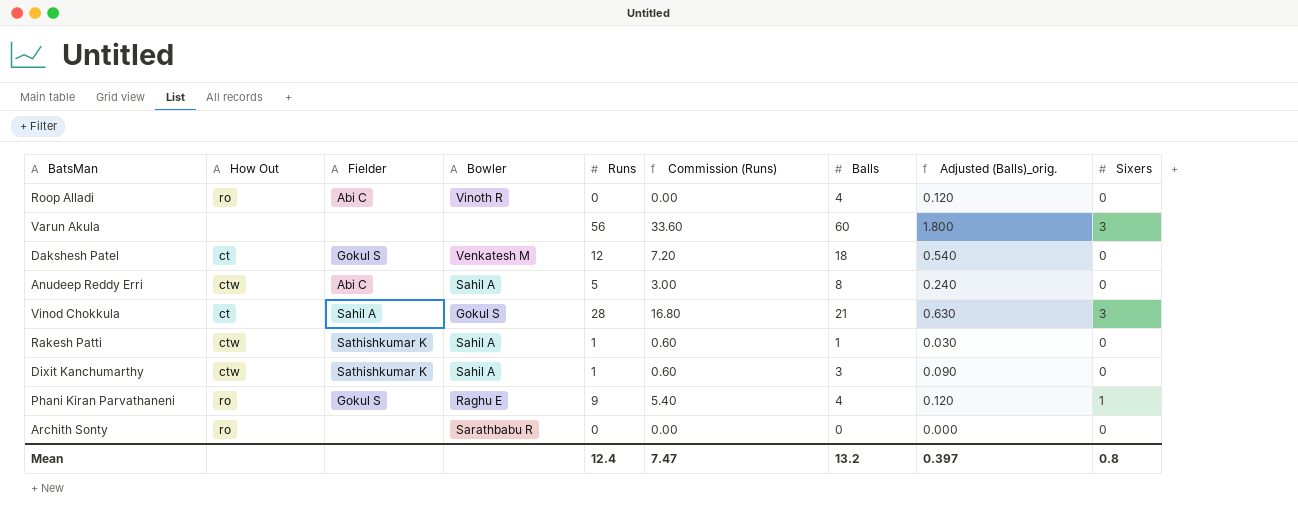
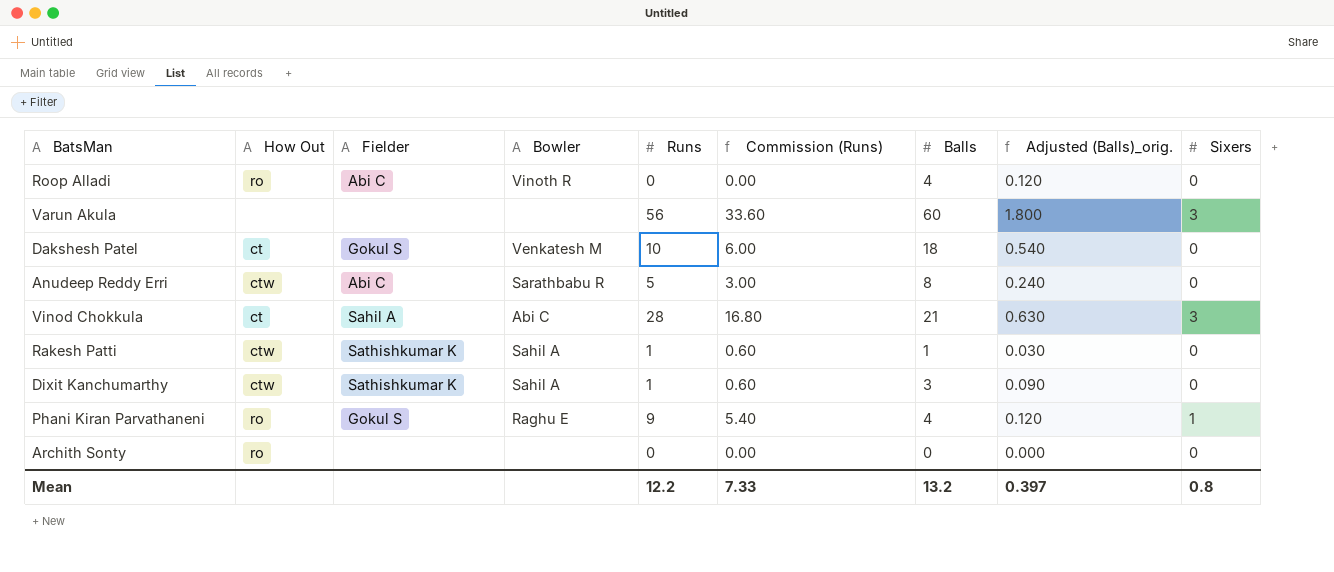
Dakshesh Patel | Runs: 12 -> 10
Dakshesh Patel | Commission (Runs): 7.20 -> 6.00
Anudeep Reddy Erri | Bowler: Sahil A -> Sarathbabu R
Vinod Chokkula | Bowler: Gokul S -> Abi C
Archith Sonty | Bowler: Sarathbabu R -> none
Mean | Runs: 12.4 -> 12.2
Mean | Commission (Runs): 7.47 -> 7.33

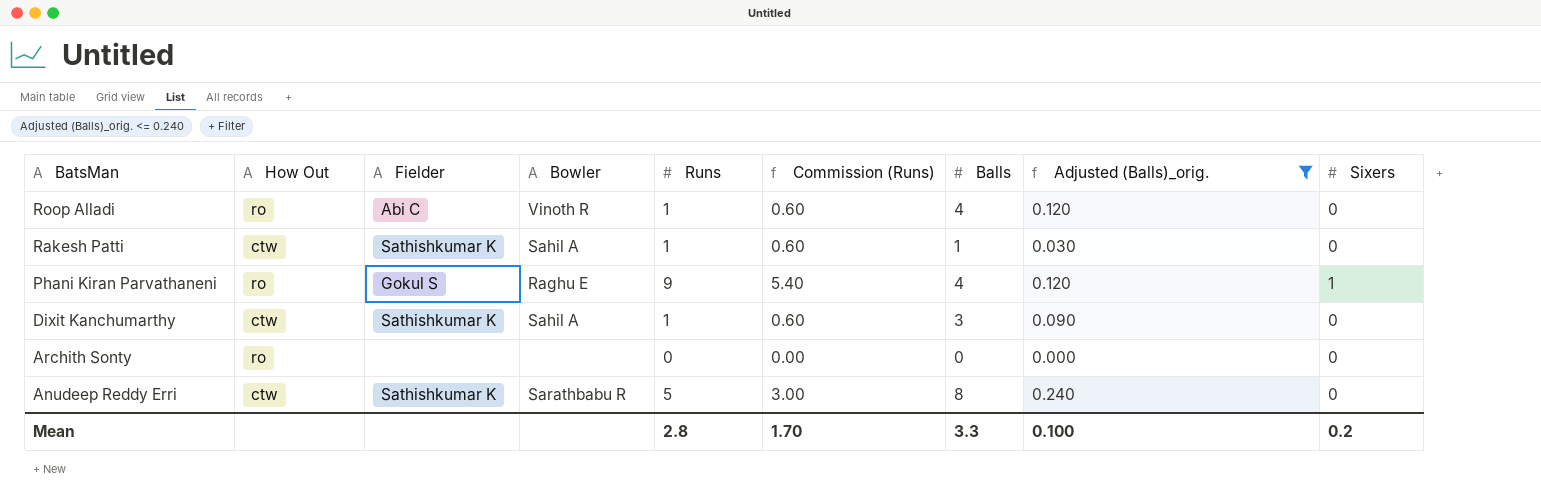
filter: none -> Adjusted (Balls)_orig. <= 0.240
row order: none -> BatsMan descending
Roop Alladi | Runs: 0 -> 1
Roop Alladi | Commission (Runs): 0.00 -> 0.60
Anudeep Reddy Erri | Fielder: Abi C -> Sathishkumar K
Mean | Runs: 12.2 -> 2.8
Mean | Commission (Runs): 7.33 -> 1.70
Mean | Balls: 13.2 -> 3.3
Mean | Adjusted (Balls)_orig.: 0.397 -> 0.100
Mean | Sixers: 0.8 -> 0.2

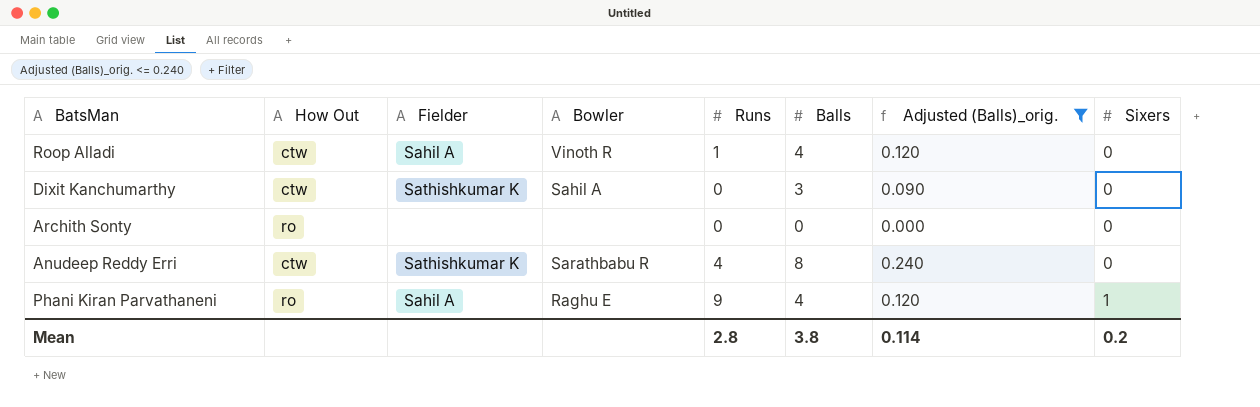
row order: BatsMan descending -> Sixers ascending
column Commission (Runs) | formula: [Runs] * 0.6 -> none
row Rakesh Patti: ctw | Sathishkumar K | Sahil A | 1 | 0.60 | 1 | 0.030 | 0 -> none
Roop Alladi | How Out: ro -> ctw
Roop Alladi | Fielder: Abi C -> Sahil A
Dixit Kanchumarthy | Runs: 1 -> 0
Anudeep Reddy Erri | Runs: 5 -> 4
Phani Kiran Parvathaneni | Fielder: Gokul S -> Sahil A
Mean | Balls: 3.3 -> 3.8
Mean | Adjusted (Balls)_orig.: 0.100 -> 0.114

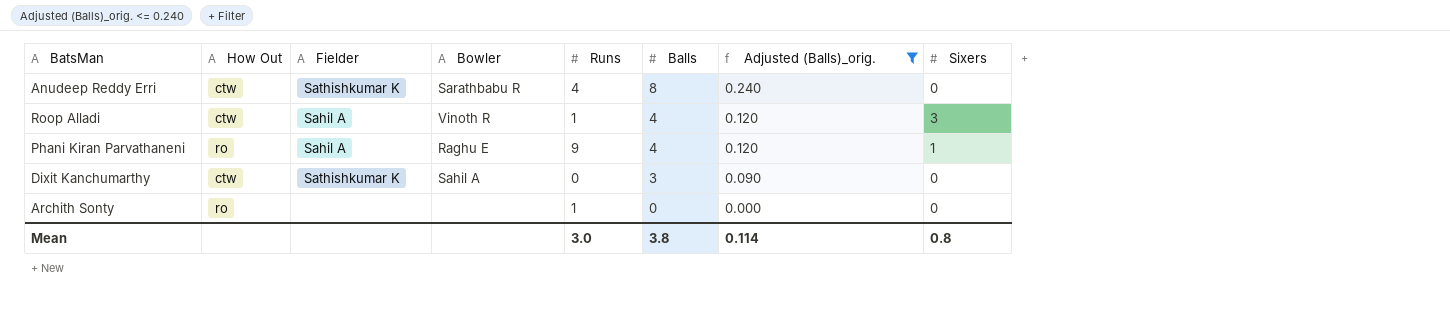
row order: Sixers ascending -> Balls descending
Roop Alladi | Sixers: 0 -> 3
Archith Sonty | Runs: 0 -> 1
Mean | Runs: 2.8 -> 3.0
Mean | Sixers: 0.2 -> 0.8

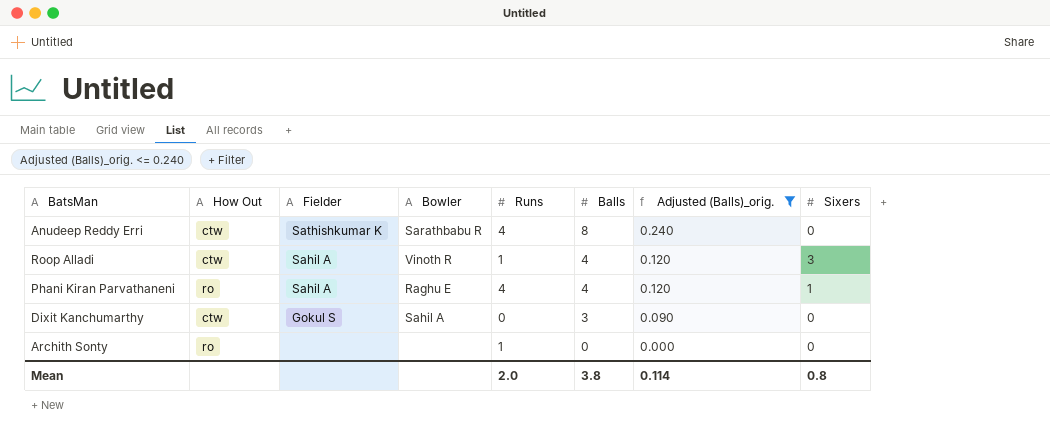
Phani Kiran Parvathaneni | Runs: 9 -> 4
Dixit Kanchumarthy | Fielder: Sathishkumar K -> Gokul S
Mean | Runs: 3.0 -> 2.0

